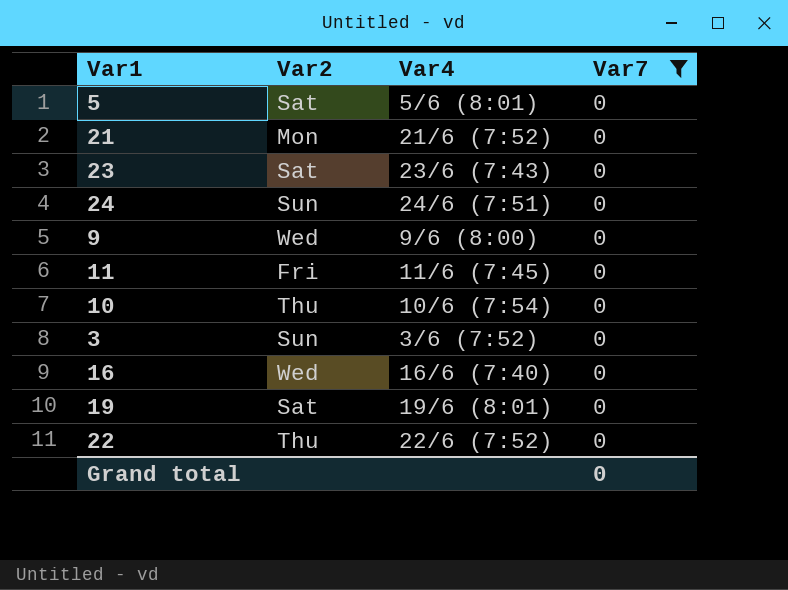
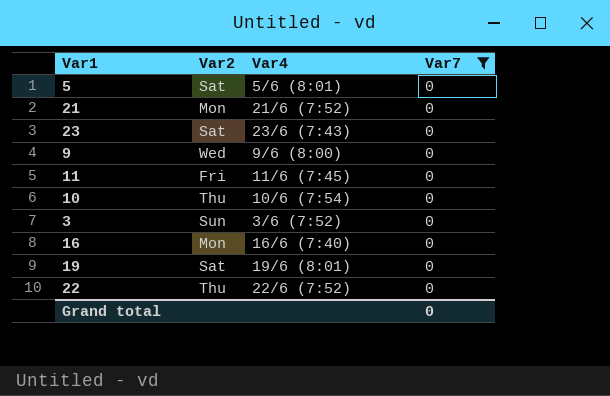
row 24: Sun | 24/6 (7:51) | 0 -> none
16 | Var2: Wed -> Mon

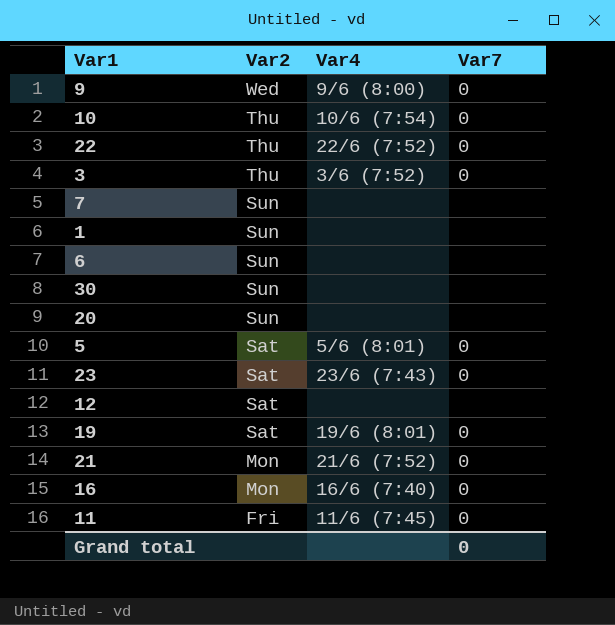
filter: Var7 = 0 -> none
row order: none -> Var2 descending
3 | Var2: Sun -> Thu

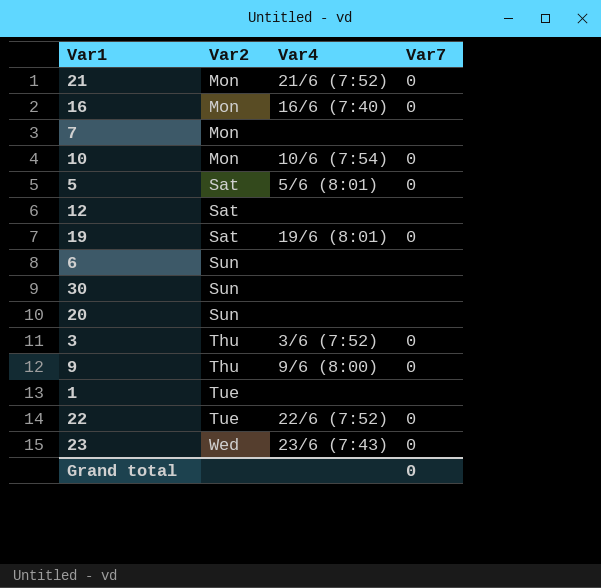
row order: Var2 descending -> Var2 ascending
row 11: Fri | 11/6 (7:45) | 0 -> none
7 | Var2: Sun -> Mon
10 | Var2: Thu -> Mon
9 | Var2: Wed -> Thu
1 | Var2: Sun -> Tue
22 | Var2: Thu -> Tue
23 | Var2: Sat -> Wed

